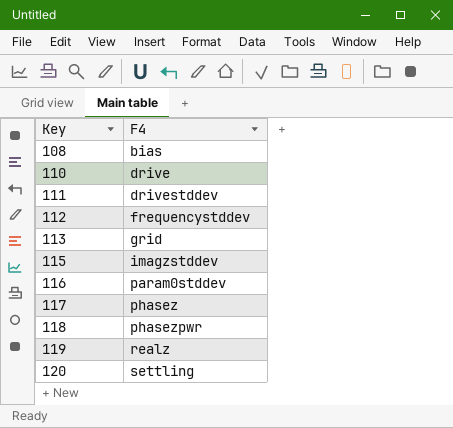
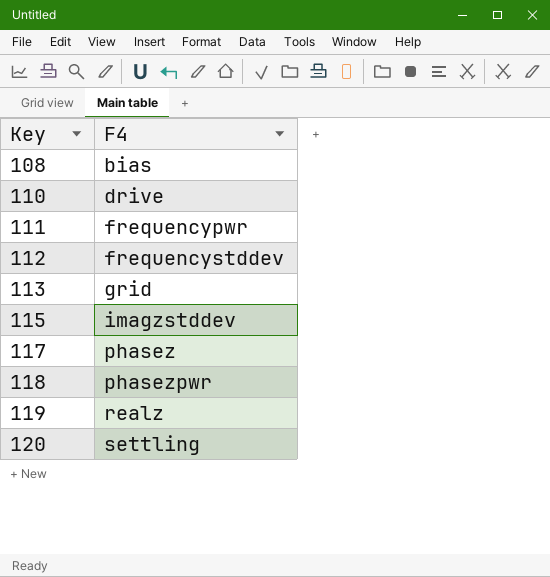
row 116: param0stddev -> none
111 | F4: drivestddev -> frequencypwr

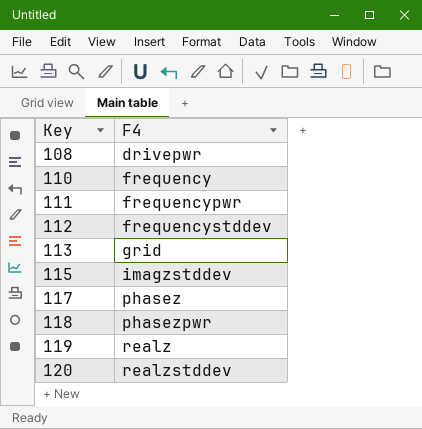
108 | F4: bias -> drivepwr
110 | F4: drive -> frequency
120 | F4: settling -> realzstddev

